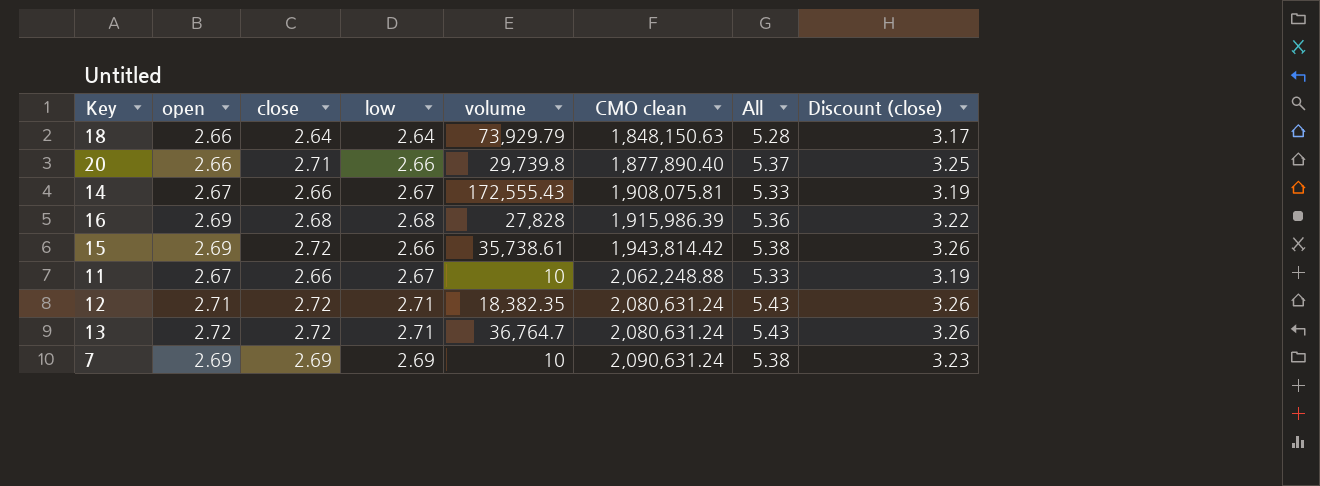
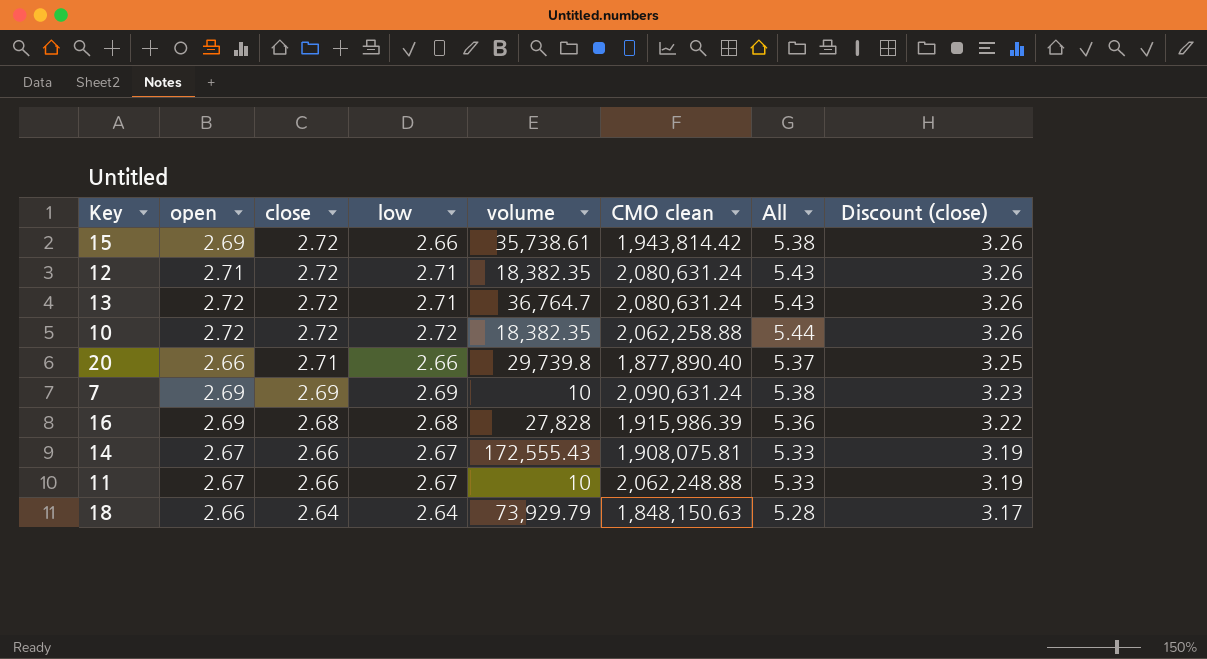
row order: CMO clean ascending -> close descending
row 10: none -> 2.72 | 2.72 | 2.72 | 18,382.35 | 2,062,258.88 | 5.44 | 3.26

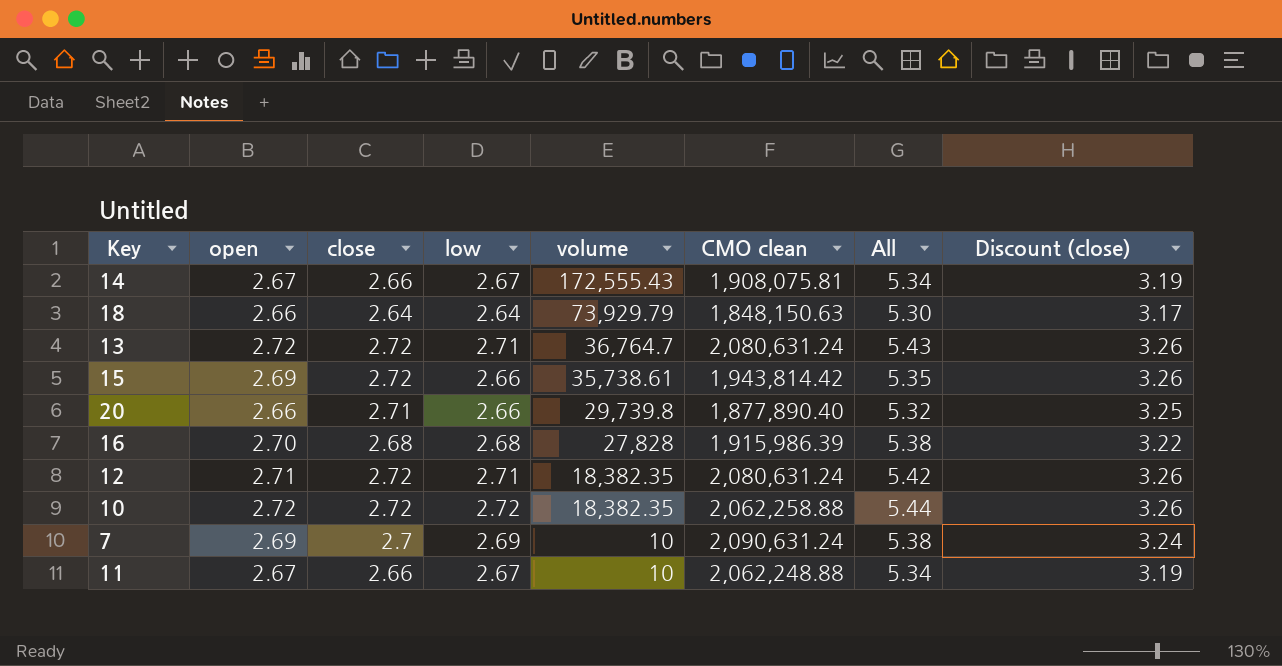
row order: close descending -> volume descending
column All | formula: [close] + [low] -> [open] + [low]
16 | open: 2.69 -> 2.70
7 | close: 2.69 -> 2.7
7 | Discount (close): 3.23 -> 3.24

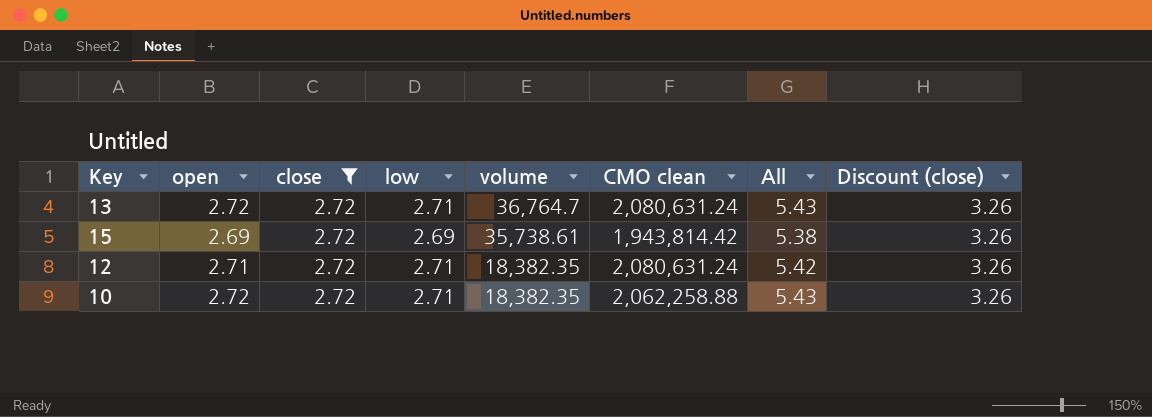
filter: none -> close = 2.72
15 | low: 2.66 -> 2.69
15 | All: 5.35 -> 5.38
10 | low: 2.72 -> 2.71
10 | All: 5.44 -> 5.43

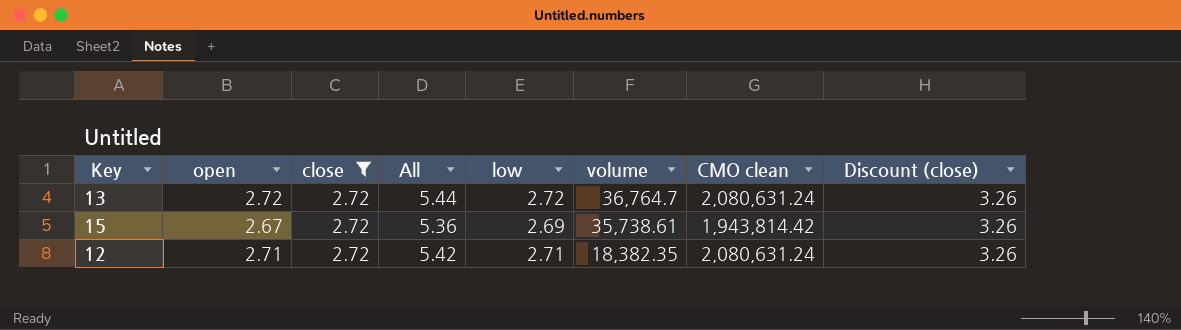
column All | position: 7 -> 4
row 10: 2.72 | 2.72 | 2.71 | 18,382.35 | 2,062,258.88 | 5.43 | 3.26 -> none
13 | All: 5.43 -> 5.44
13 | low: 2.71 -> 2.72
15 | open: 2.69 -> 2.67
15 | All: 5.38 -> 5.36

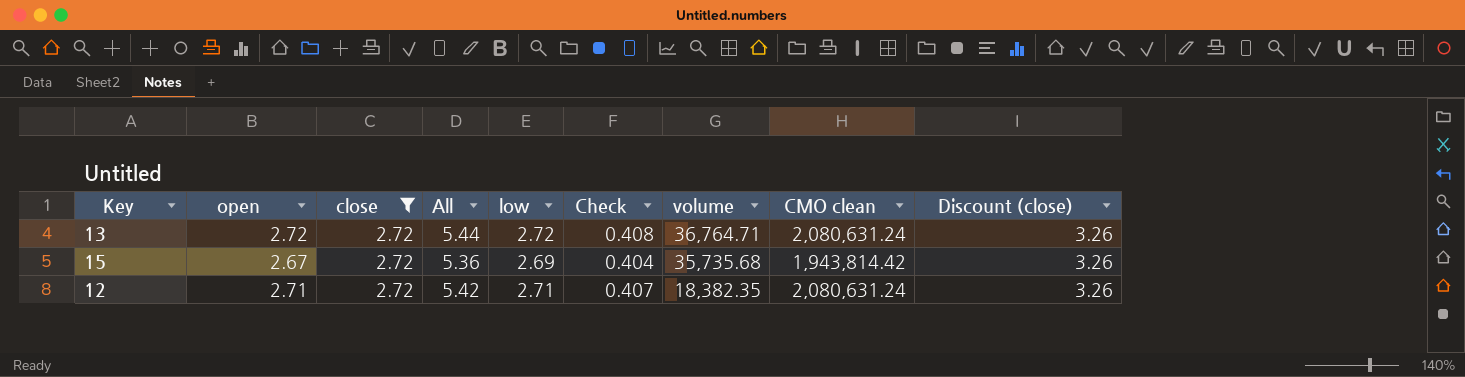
column Check | formula: none -> [low] * 0.15
13 | volume: 36,764.7 -> 36,764.71
15 | volume: 35,738.61 -> 35,735.68

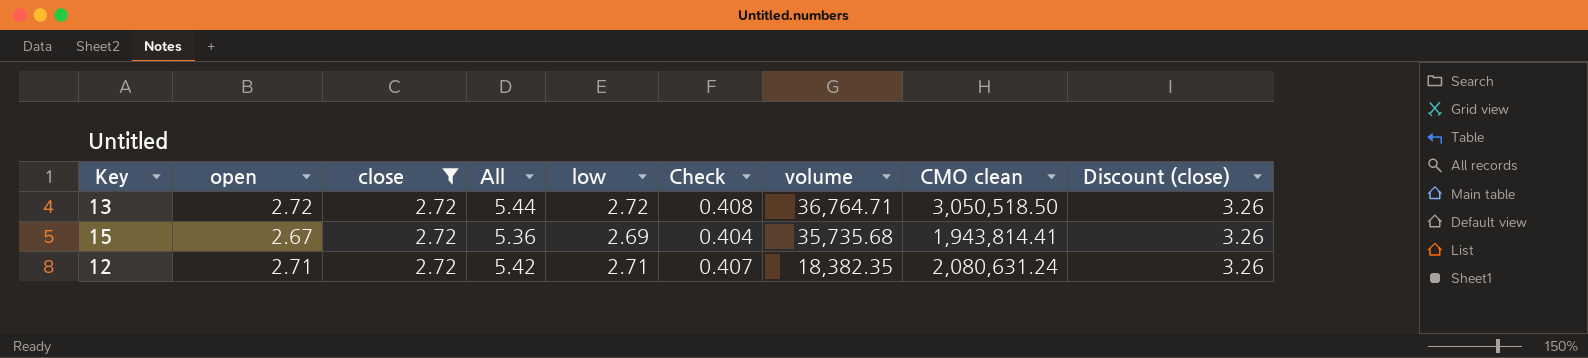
13 | CMO clean: 2,080,631.24 -> 3,050,518.50
15 | CMO clean: 1,943,814.42 -> 1,943,814.41

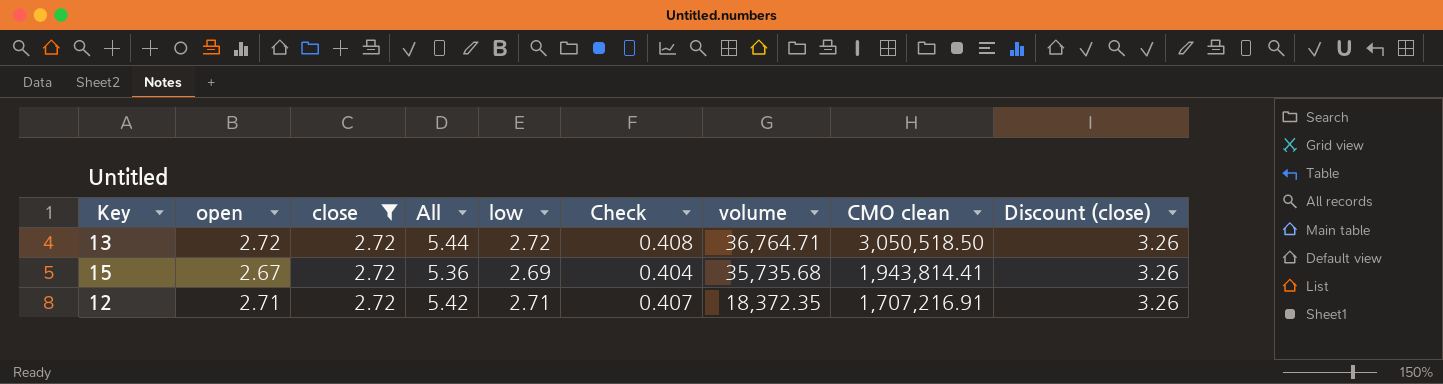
12 | volume: 18,382.35 -> 18,372.35
12 | CMO clean: 2,080,631.24 -> 1,707,216.91

